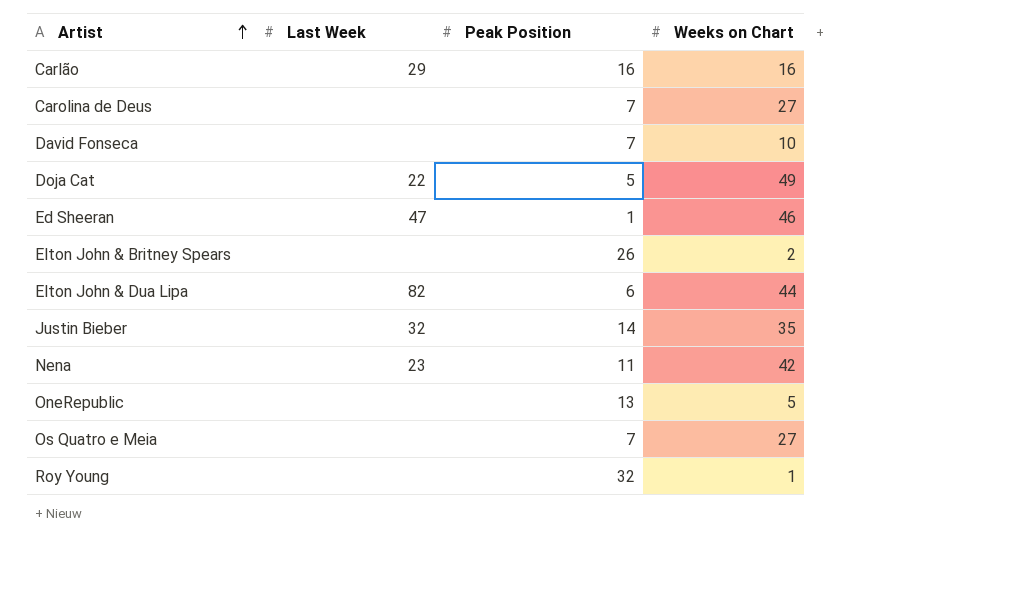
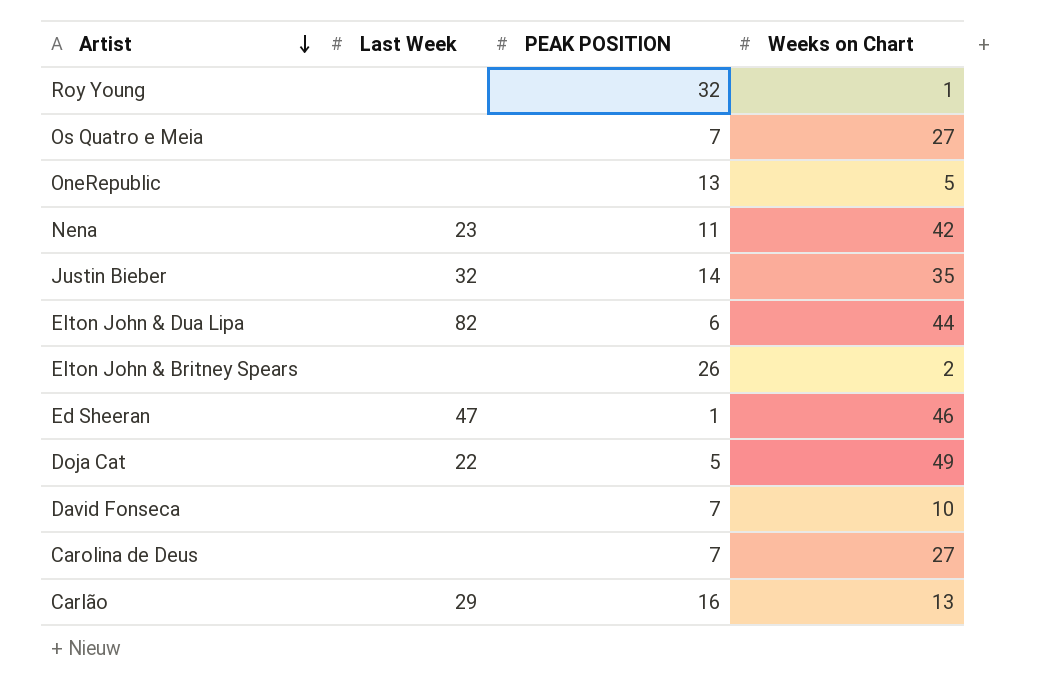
row order: Artist ascending -> Artist descending
column name: Peak Position -> PEAK POSITION
Carlão | Weeks on Chart: 16 -> 13

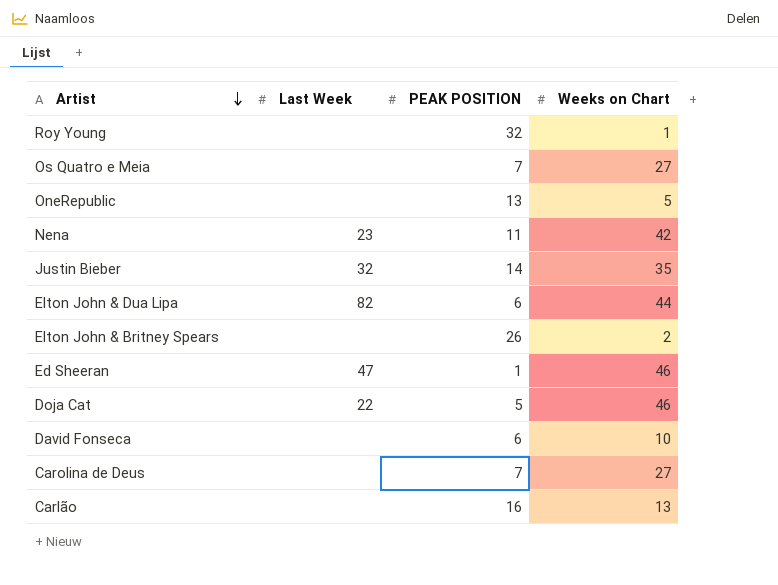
Doja Cat | Weeks on Chart: 49 -> 46
David Fonseca | PEAK POSITION: 7 -> 6
Carlão | Last Week: 29 -> none

